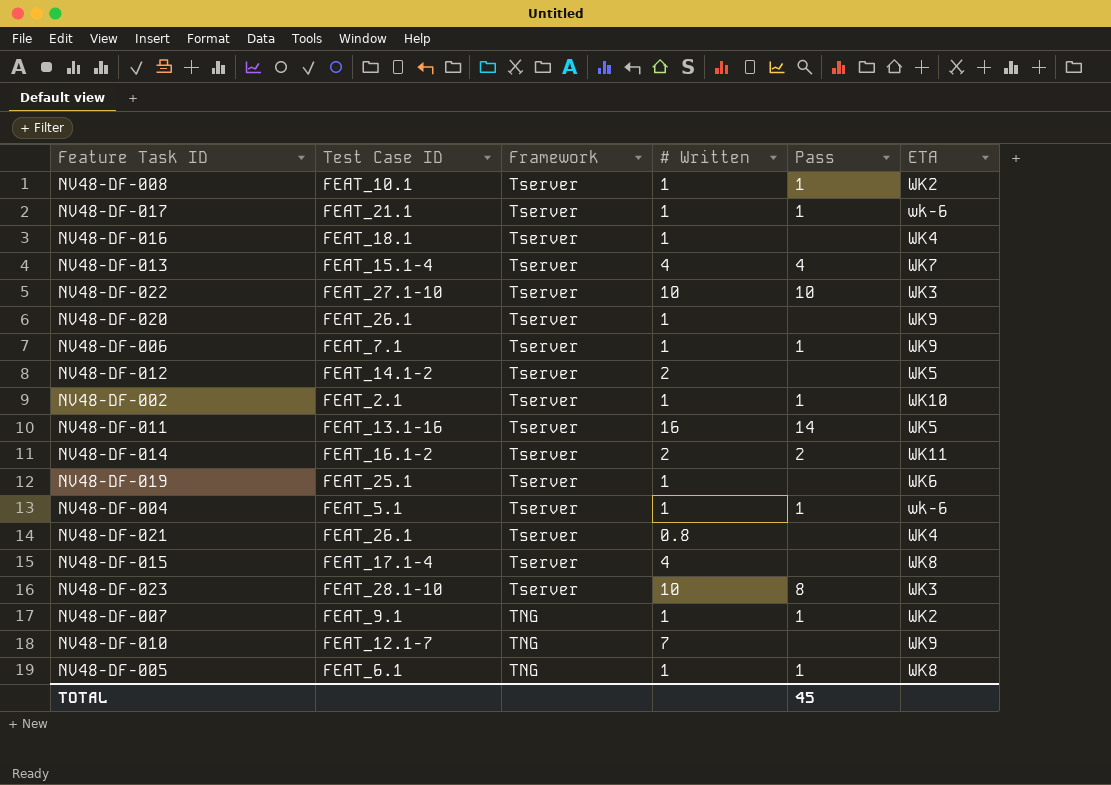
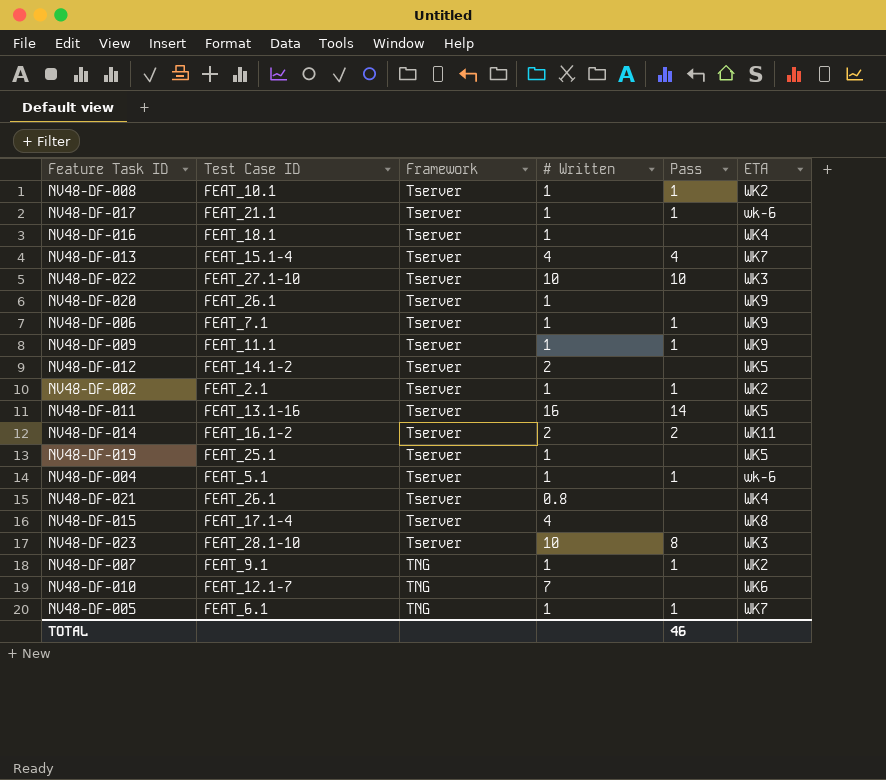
row NV48-DF-009: none -> FEAT_11.1 | Tserver | 1 | 1 | WK9
NV48-DF-002 | ETA: WK10 -> WK2
NV48-DF-019 | ETA: WK6 -> WK5
NV48-DF-010 | ETA: WK9 -> WK6
NV48-DF-005 | ETA: WK8 -> WK7
TOTAL | Pass: 45 -> 46

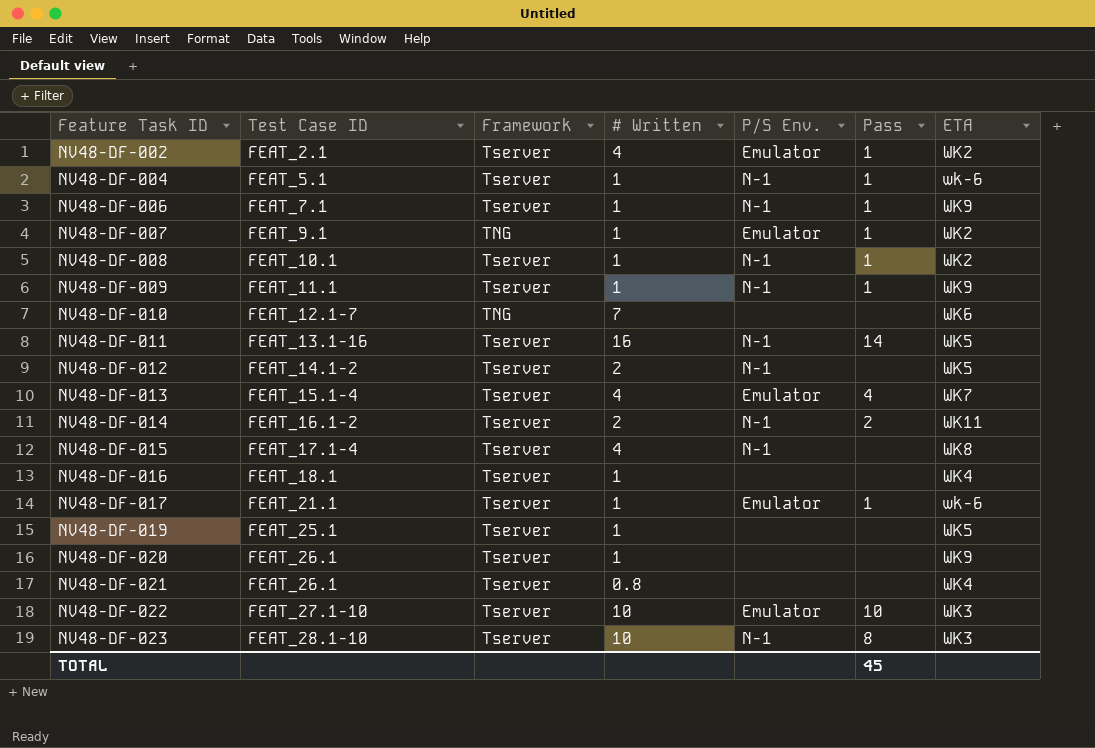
row order: Framework descending -> Feature Task ID ascending
column P/S Env. | position: none -> 5
row NV48-DF-005: FEAT_6.1 | TNG | 1 | 1 | WK7 -> none
NV48-DF-002 | # Written: 1 -> 4
TOTAL | Pass: 46 -> 45

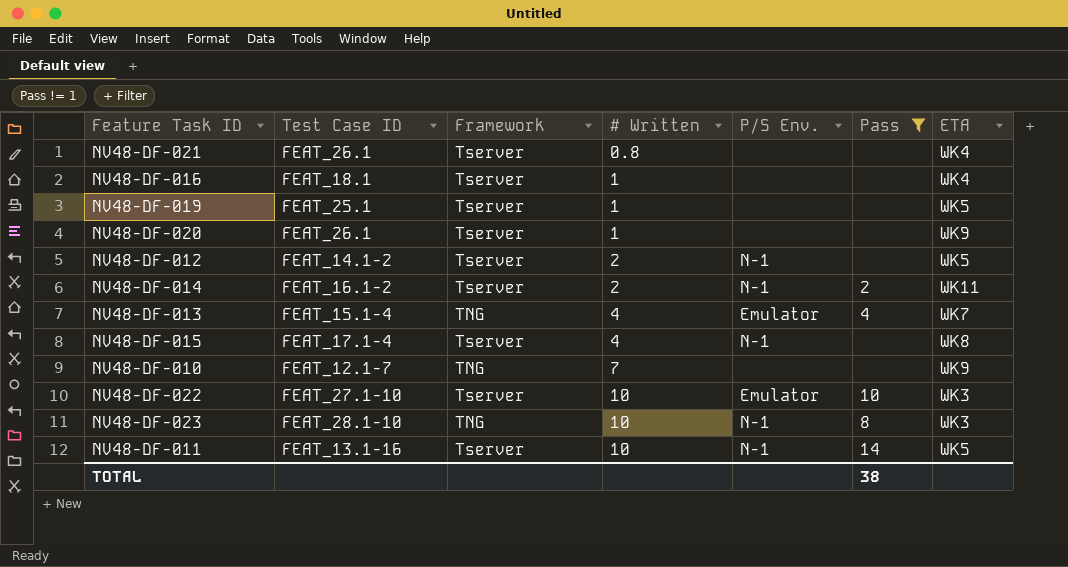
filter: none -> Pass != 1
row order: Feature Task ID ascending -> # Written ascending
NV48-DF-013 | Framework: Tserver -> TNG
NV48-DF-010 | ETA: WK6 -> WK9
NV48-DF-023 | Framework: Tserver -> TNG
NV48-DF-011 | # Written: 16 -> 10
TOTAL | Pass: 45 -> 38

